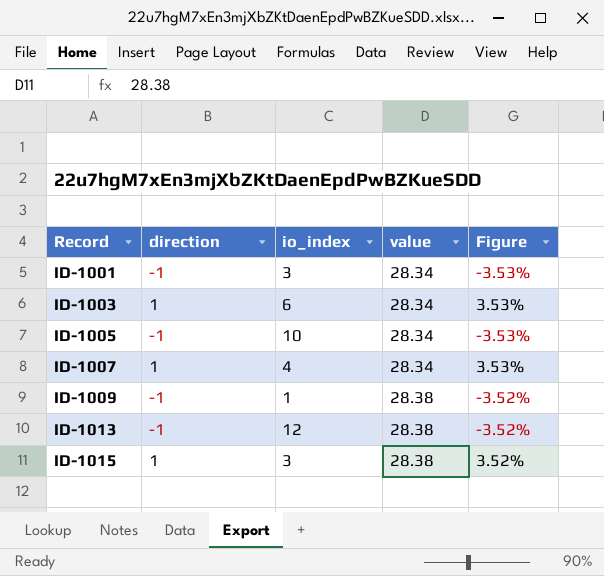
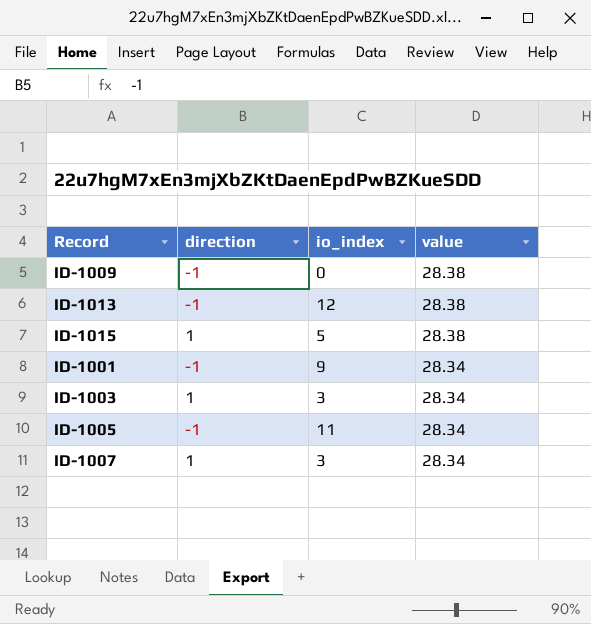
row order: Record ascending -> value descending
column Figure | formula: [direction] / [value] -> none
ID-1009 | io_index: 1 -> 0
ID-1015 | io_index: 3 -> 5
ID-1001 | io_index: 3 -> 9
ID-1003 | io_index: 6 -> 3
ID-1005 | io_index: 10 -> 11
ID-1007 | io_index: 4 -> 3

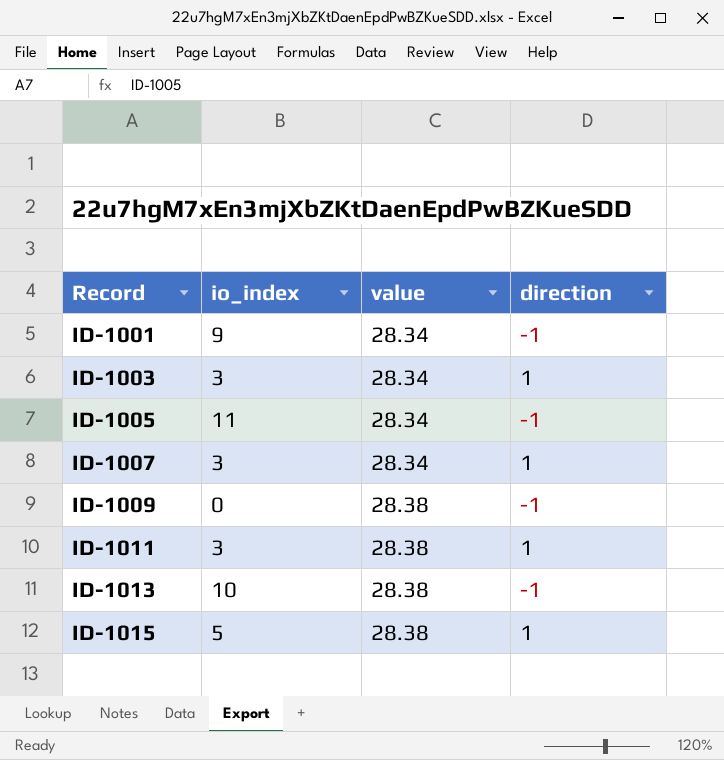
row order: value descending -> Record ascending
column direction | position: 2 -> 4
row ID-1011: none -> 3 | 28.38 | 1
ID-1013 | io_index: 12 -> 10

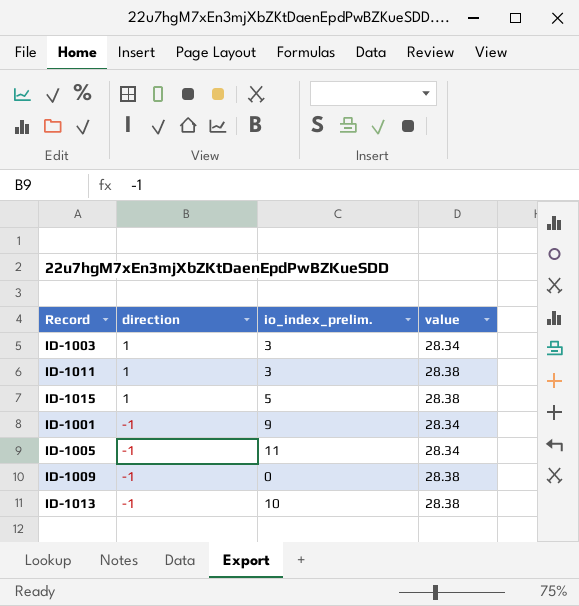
row order: Record ascending -> direction descending
column direction | position: 4 -> 2
column name: io_index -> io_index_prelim.
row ID-1007: 3 | 28.34 | 1 -> none

